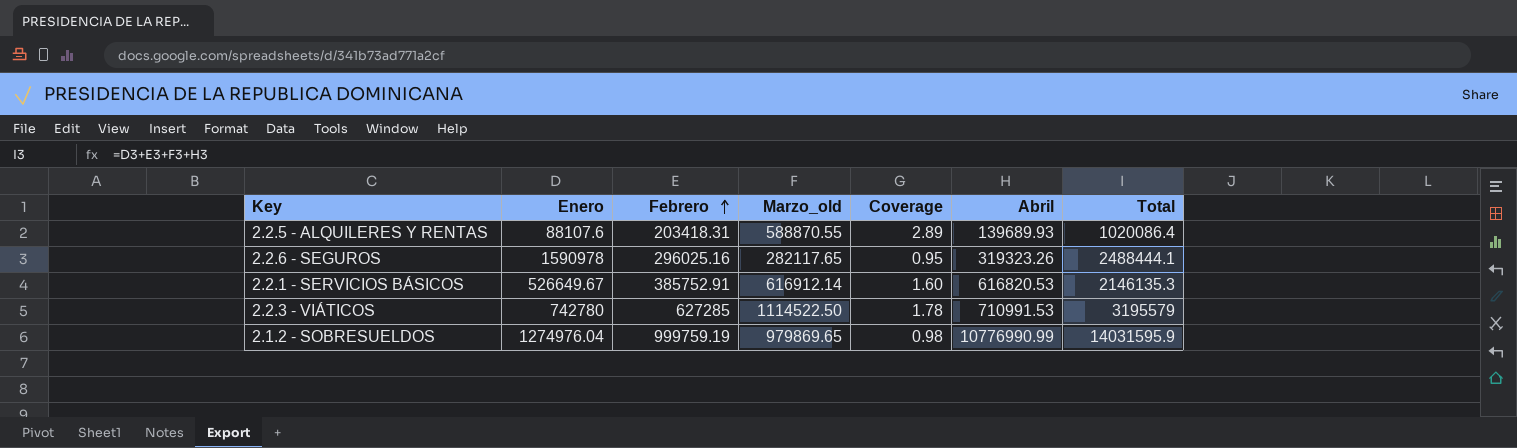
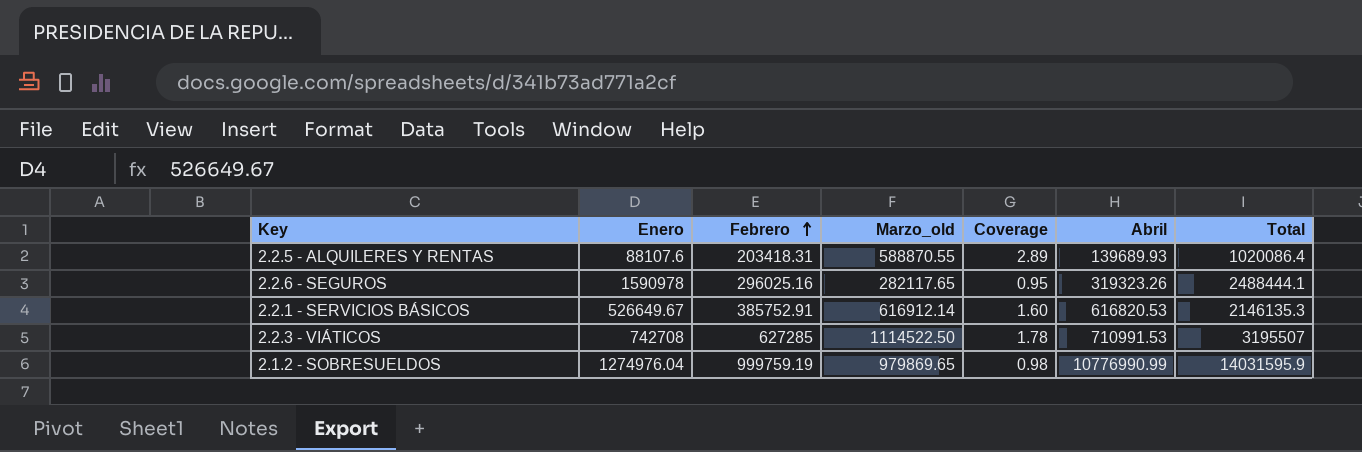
2.2.3 - VIÁTICOS | Enero: 742780 -> 742708
2.2.3 - VIÁTICOS | Total: 3195579 -> 3195507

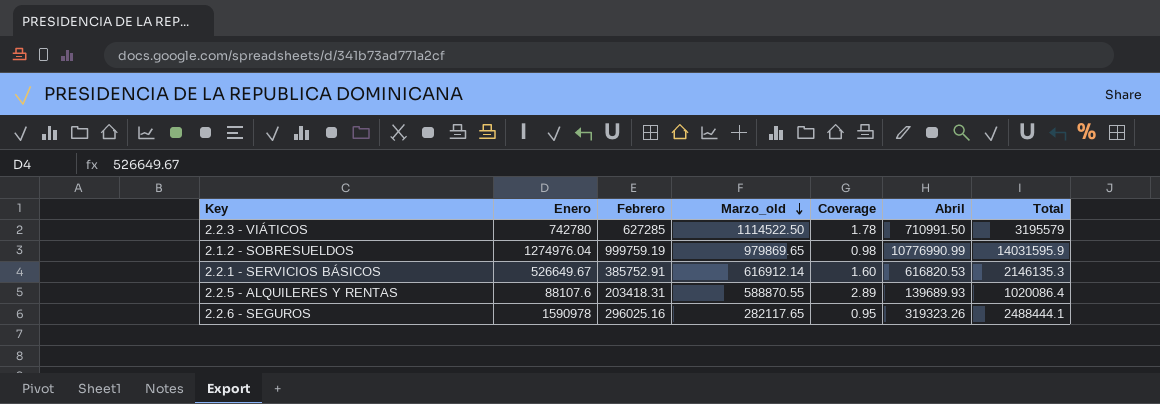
row order: Febrero ascending -> Marzo_old descending
2.2.3 - VIÁTICOS | Enero: 742708 -> 742780
2.2.3 - VIÁTICOS | Abril: 710991.53 -> 710991.50
2.2.3 - VIÁTICOS | Total: 3195507 -> 3195579

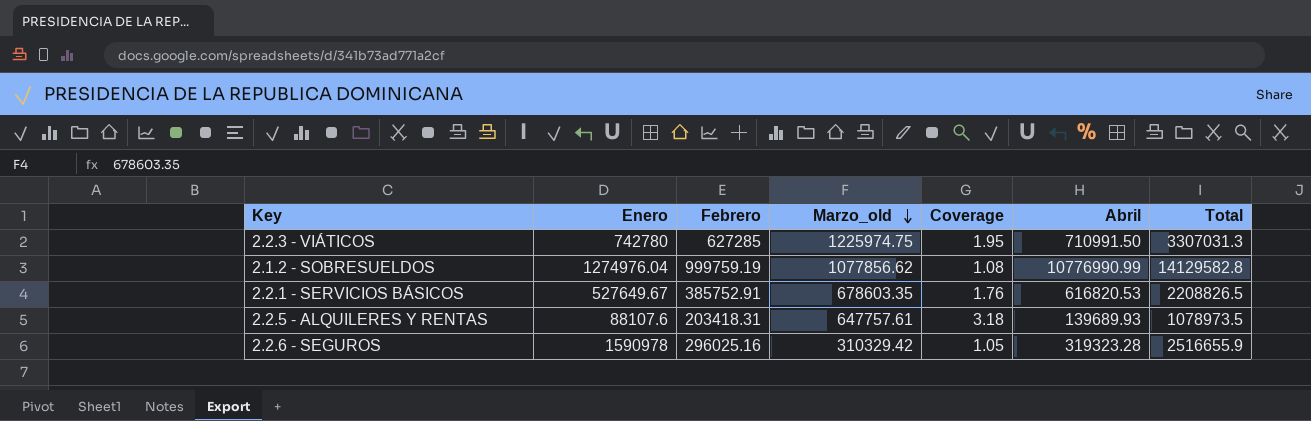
2.2.3 - VIÁTICOS | Marzo_old: 1114522.50 -> 1225974.75
2.2.3 - VIÁTICOS | Coverage: 1.78 -> 1.95
2.2.3 - VIÁTICOS | Total: 3195579 -> 3307031.3
2.1.2 - SOBRESUELDOS | Marzo_old: 979869.65 -> 1077856.62
2.1.2 - SOBRESUELDOS | Coverage: 0.98 -> 1.08
2.1.2 - SOBRESUELDOS | Total: 14031595.9 -> 14129582.8
2.2.1 - SERVICIOS BÁSICOS | Enero: 526649.67 -> 527649.67
2.2.1 - SERVICIOS BÁSICOS | Marzo_old: 616912.14 -> 678603.35
2.2.1 - SERVICIOS BÁSICOS | Coverage: 1.60 -> 1.76
2.2.1 - SERVICIOS BÁSICOS | Total: 2146135.3 -> 2208826.5
2.2.5 - ALQUILERES Y RENTAS | Marzo_old: 588870.55 -> 647757.61
2.2.5 - ALQUILERES Y RENTAS | Coverage: 2.89 -> 3.18
2.2.5 - ALQUILERES Y RENTAS | Total: 1020086.4 -> 1078973.5
2.2.6 - SEGUROS | Marzo_old: 282117.65 -> 310329.42
2.2.6 - SEGUROS | Coverage: 0.95 -> 1.05
2.2.6 - SEGUROS | Abril: 319323.26 -> 319323.28
2.2.6 - SEGUROS | Total: 2488444.1 -> 2516655.9

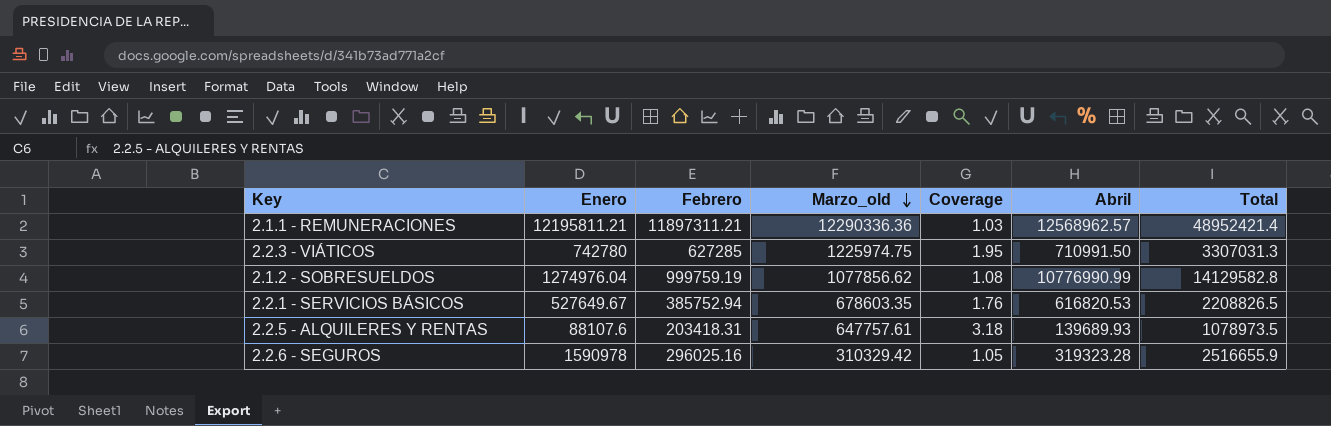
row 2.1.1 - REMUNERACIONES: none -> 12195811.21 | 11897311.21 | 12290336.36 | 1.03 | 12568962.57 | 48952421.4
2.2.1 - SERVICIOS BÁSICOS | Febrero: 385752.91 -> 385752.94

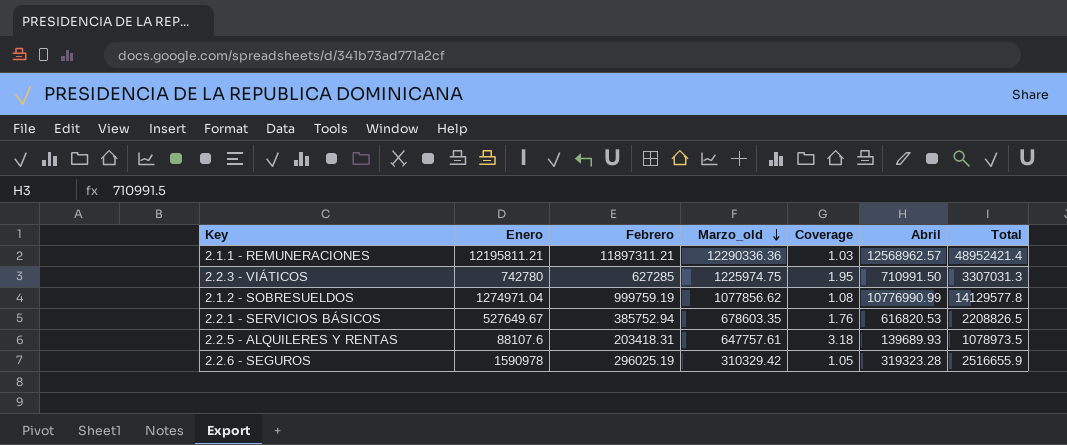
2.1.2 - SOBRESUELDOS | Enero: 1274976.04 -> 1274971.04
2.1.2 - SOBRESUELDOS | Total: 14129582.8 -> 14129577.8
2.2.6 - SEGUROS | Febrero: 296025.16 -> 296025.19

